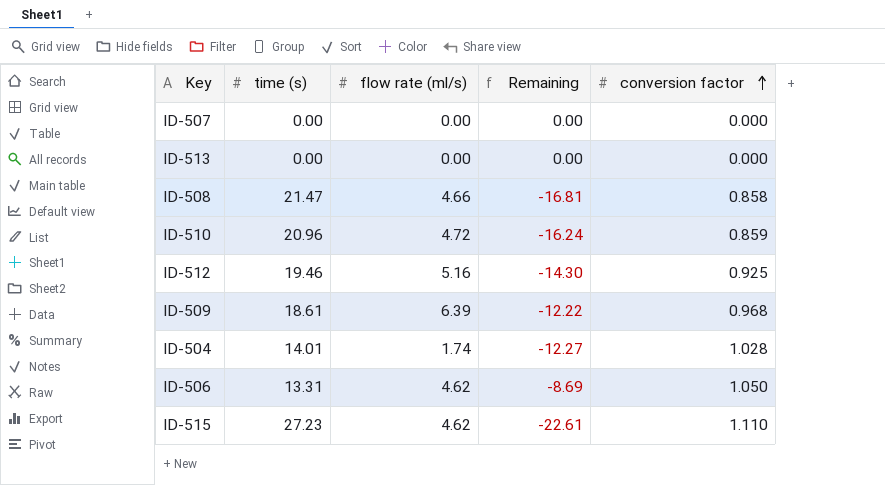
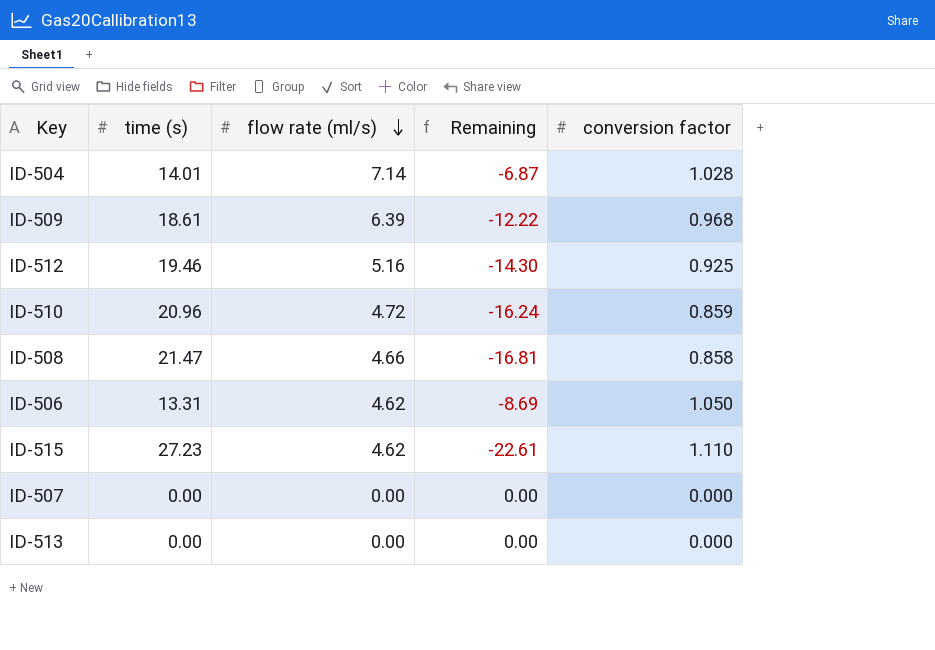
row order: conversion factor ascending -> flow rate (ml/s) descending
ID-504 | flow rate (ml/s): 1.74 -> 7.14
ID-504 | Remaining: -12.27 -> -6.87

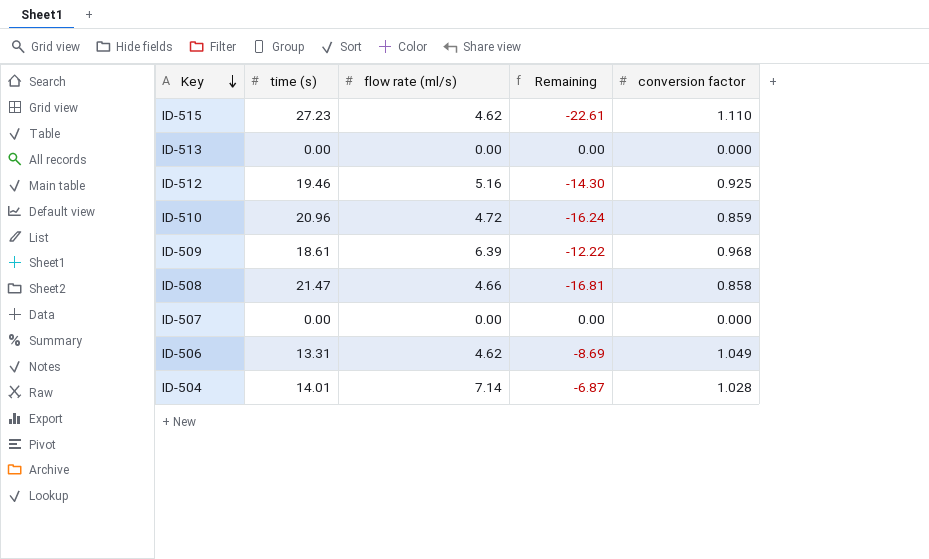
row order: flow rate (ml/s) descending -> Key descending
ID-506 | conversion factor: 1.050 -> 1.049

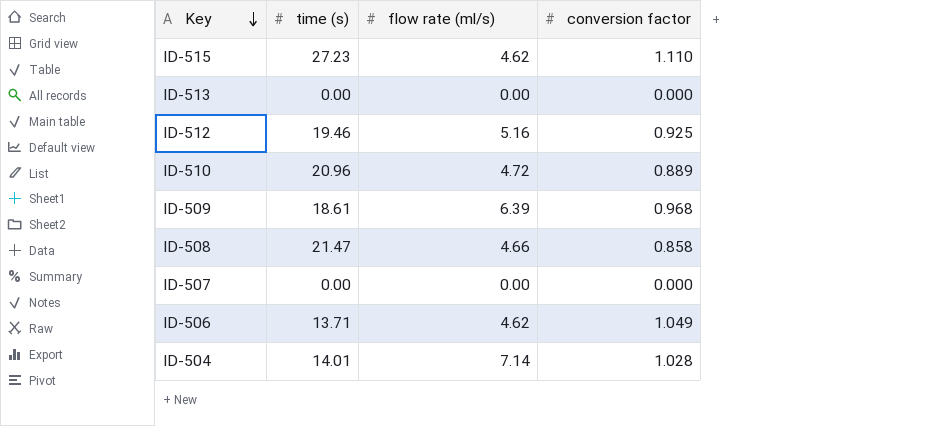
column Remaining | formula: [flow rate (ml/s)] - [time (s)] -> none
ID-510 | conversion factor: 0.859 -> 0.889
ID-506 | time (s): 13.31 -> 13.71

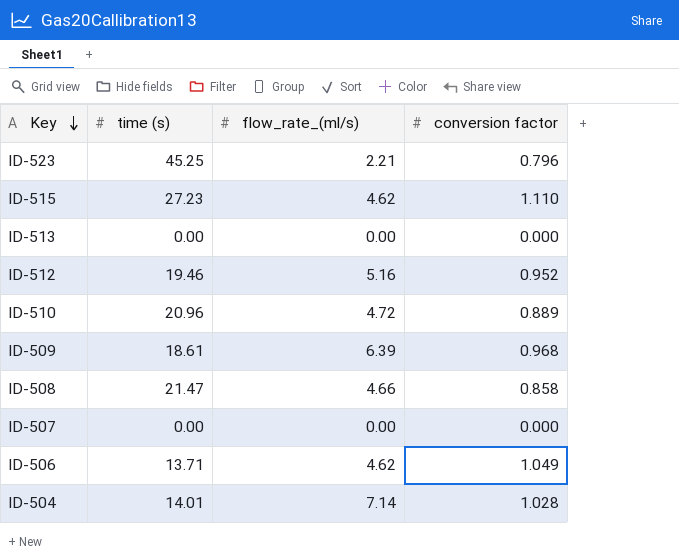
column name: flow rate (ml/s) -> flow_rate_(ml/s)
row ID-523: none -> 45.25 | 2.21 | 0.796
ID-512 | conversion factor: 0.925 -> 0.952

